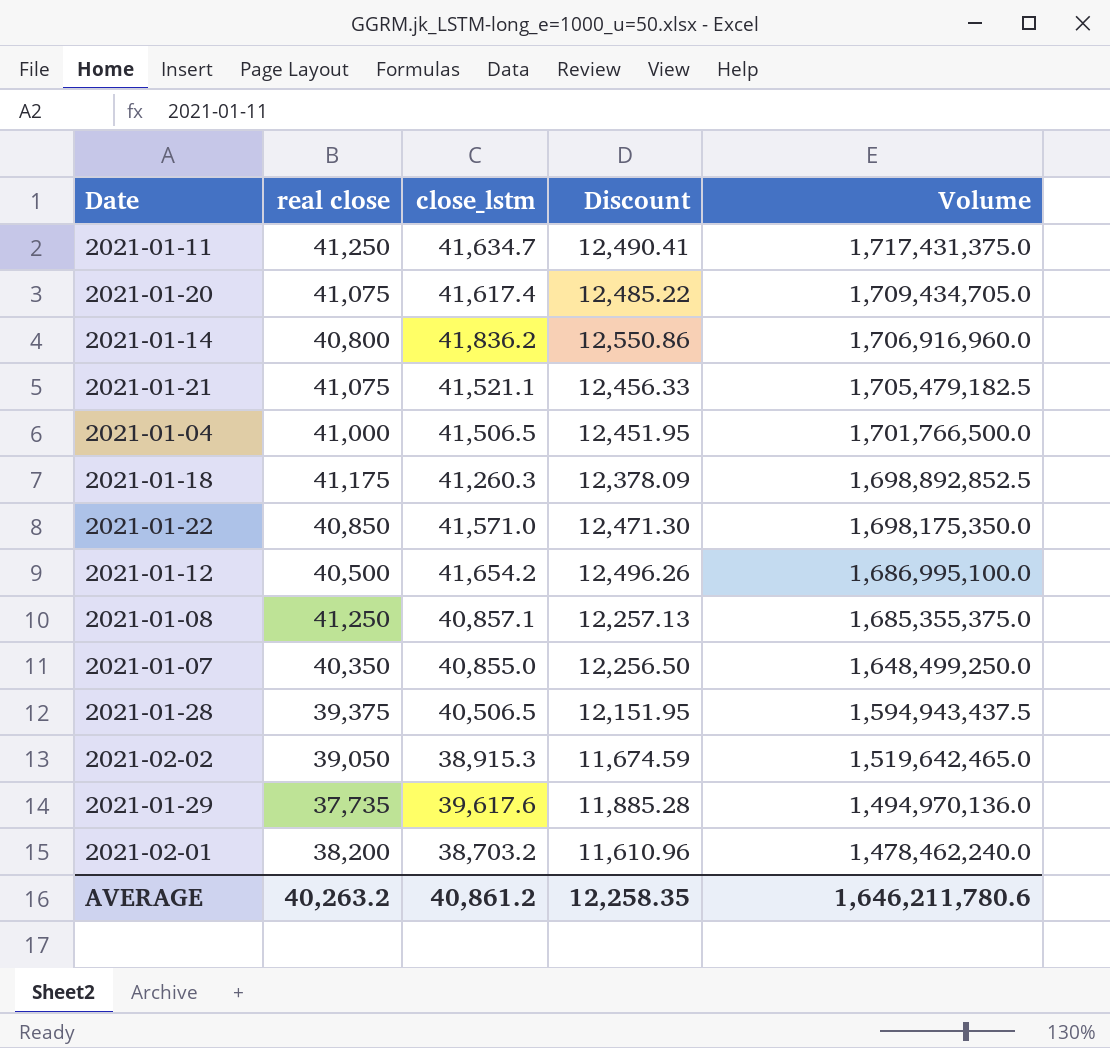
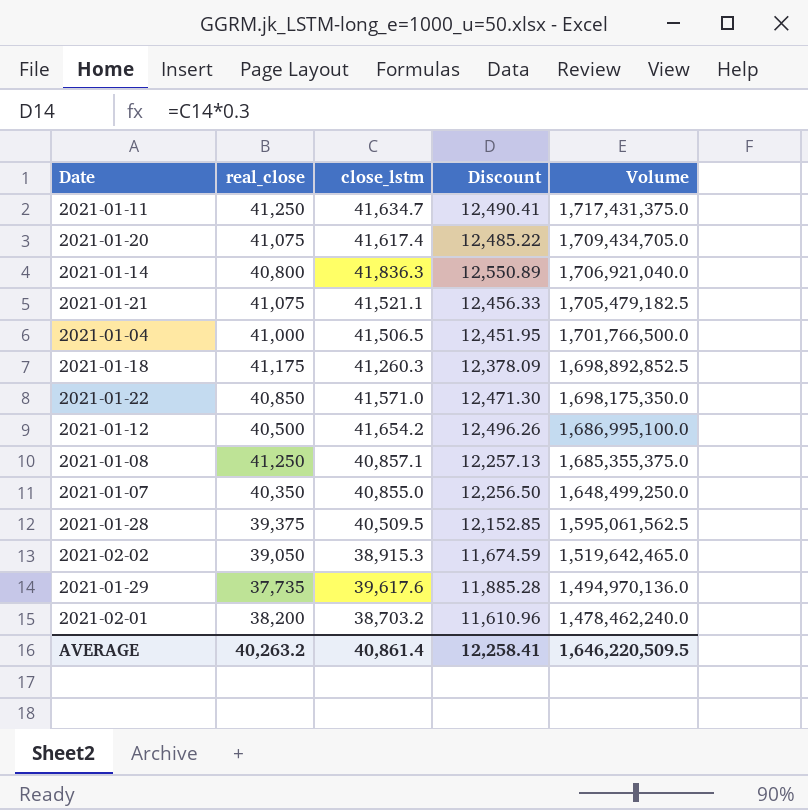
column name: real close -> real_close
2021-01-14 | close_lstm: 41,836.2 -> 41,836.3
2021-01-14 | Discount: 12,550.86 -> 12,550.89
2021-01-14 | Volume: 1,706,916,960.0 -> 1,706,921,040.0
2021-01-28 | close_lstm: 40,506.5 -> 40,509.5
2021-01-28 | Discount: 12,151.95 -> 12,152.85
2021-01-28 | Volume: 1,594,943,437.5 -> 1,595,061,562.5
AVERAGE | close_lstm: 40,861.2 -> 40,861.4
AVERAGE | Discount: 12,258.35 -> 12,258.41
AVERAGE | Volume: 1,646,211,780.6 -> 1,646,220,509.5

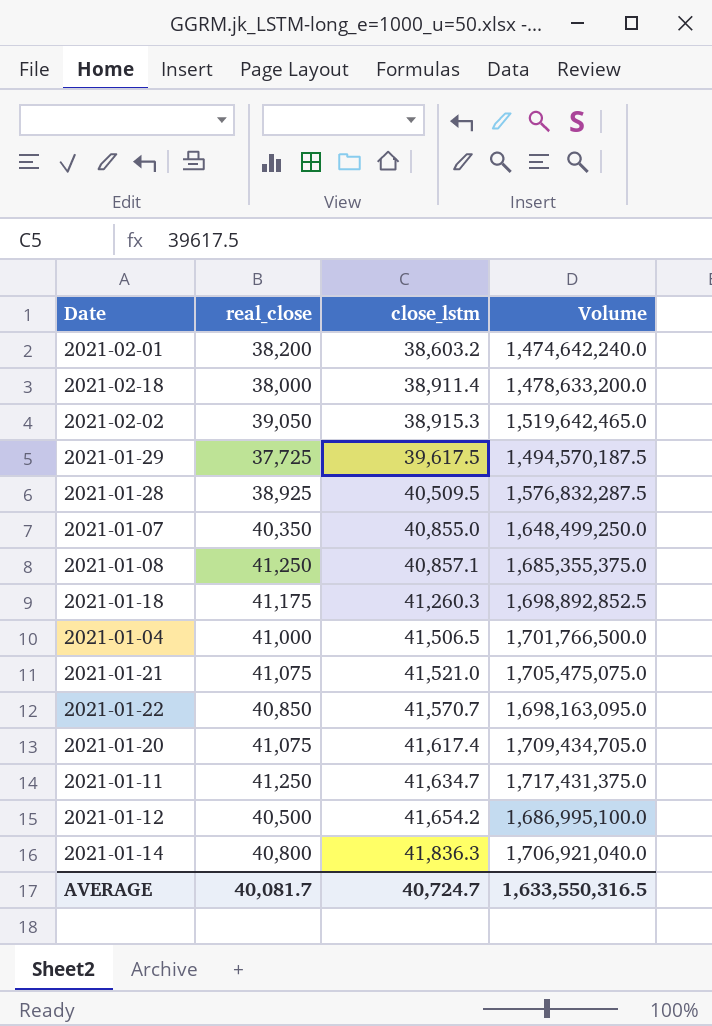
row order: Volume descending -> close_lstm ascending
column Discount | formula: [close_lstm] * 0.3 -> none
2021-02-01 | close_lstm: 38,703.2 -> 38,603.2
2021-02-01 | Volume: 1,478,462,240.0 -> 1,474,642,240.0
row 2021-02-18: none -> 38,000 | 38,911.4 | 1,478,633,200.0
2021-01-29 | real_close: 37,735 -> 37,725
2021-01-29 | close_lstm: 39,617.6 -> 39,617.5
2021-01-29 | Volume: 1,494,970,136.0 -> 1,494,570,187.5
2021-01-28 | real_close: 39,375 -> 38,925
2021-01-28 | Volume: 1,595,061,562.5 -> 1,576,832,287.5
2021-01-21 | close_lstm: 41,521.1 -> 41,521.0
2021-01-21 | Volume: 1,705,479,182.5 -> 1,705,475,075.0
2021-01-22 | close_lstm: 41,571.0 -> 41,570.7
2021-01-22 | Volume: 1,698,175,350.0 -> 1,698,163,095.0
AVERAGE | real_close: 40,263.2 -> 40,081.7
AVERAGE | close_lstm: 40,861.4 -> 40,724.7
AVERAGE | Volume: 1,646,220,509.5 -> 1,633,550,316.5

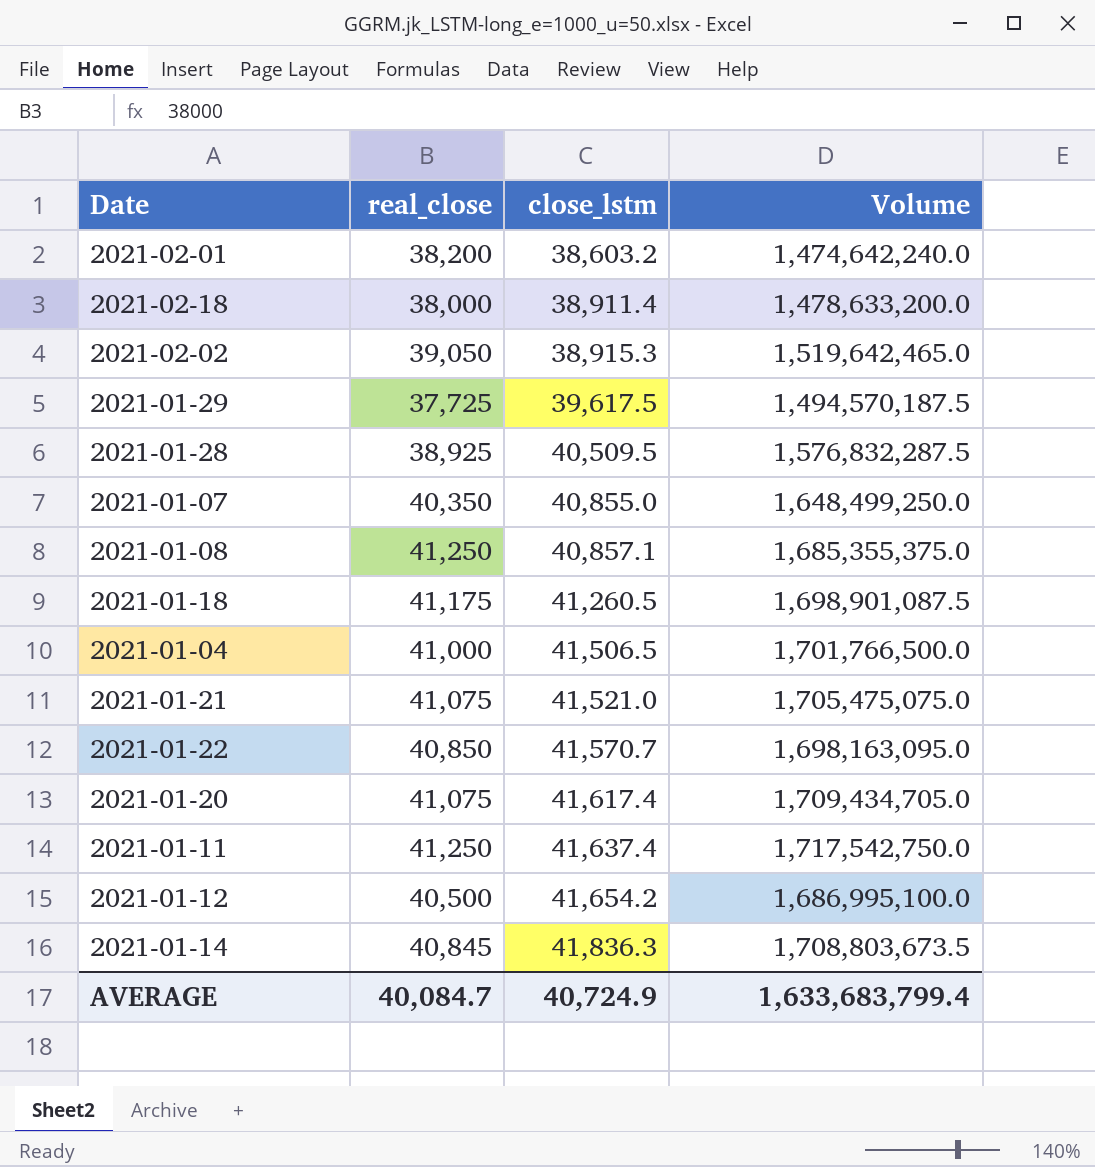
2021-01-18 | close_lstm: 41,260.3 -> 41,260.5
2021-01-18 | Volume: 1,698,892,852.5 -> 1,698,901,087.5
2021-01-11 | close_lstm: 41,634.7 -> 41,637.4
2021-01-11 | Volume: 1,717,431,375.0 -> 1,717,542,750.0
2021-01-14 | real_close: 40,800 -> 40,845
2021-01-14 | Volume: 1,706,921,040.0 -> 1,708,803,673.5
AVERAGE | real_close: 40,081.7 -> 40,084.7
AVERAGE | close_lstm: 40,724.7 -> 40,724.9
AVERAGE | Volume: 1,633,550,316.5 -> 1,633,683,799.4

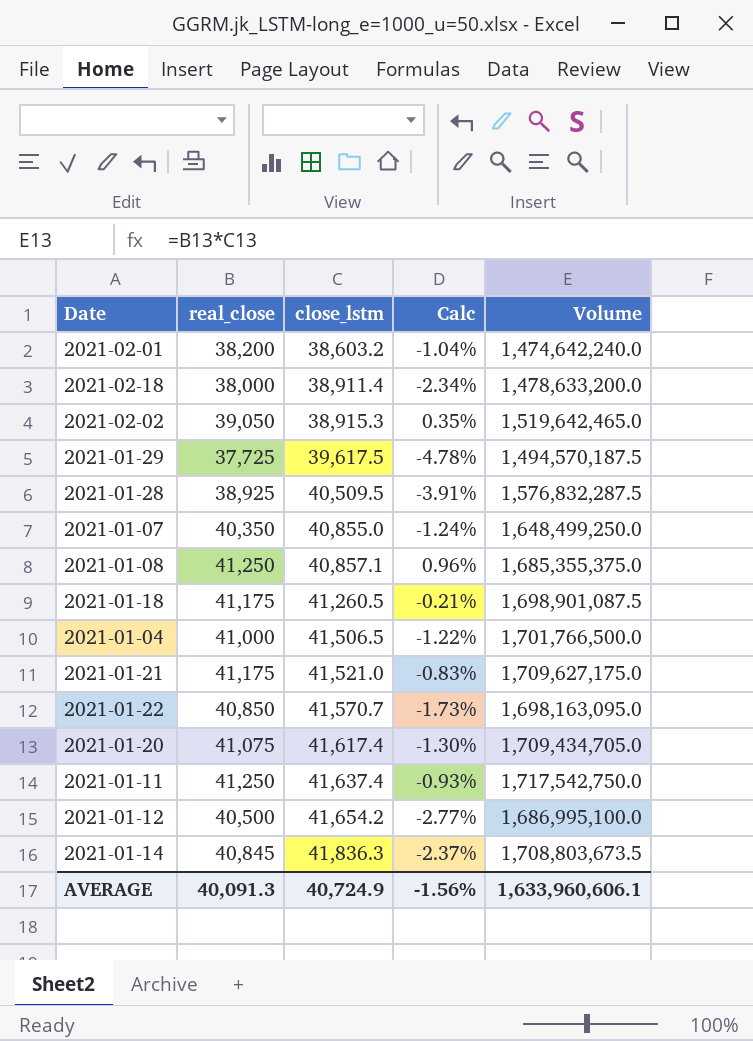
column Calc | formula: none -> ([real_close] - [close_lstm]) / [close_lstm]
2021-01-21 | real_close: 41,075 -> 41,175
2021-01-21 | Volume: 1,705,475,075.0 -> 1,709,627,175.0
AVERAGE | real_close: 40,084.7 -> 40,091.3
AVERAGE | Volume: 1,633,683,799.4 -> 1,633,960,606.1

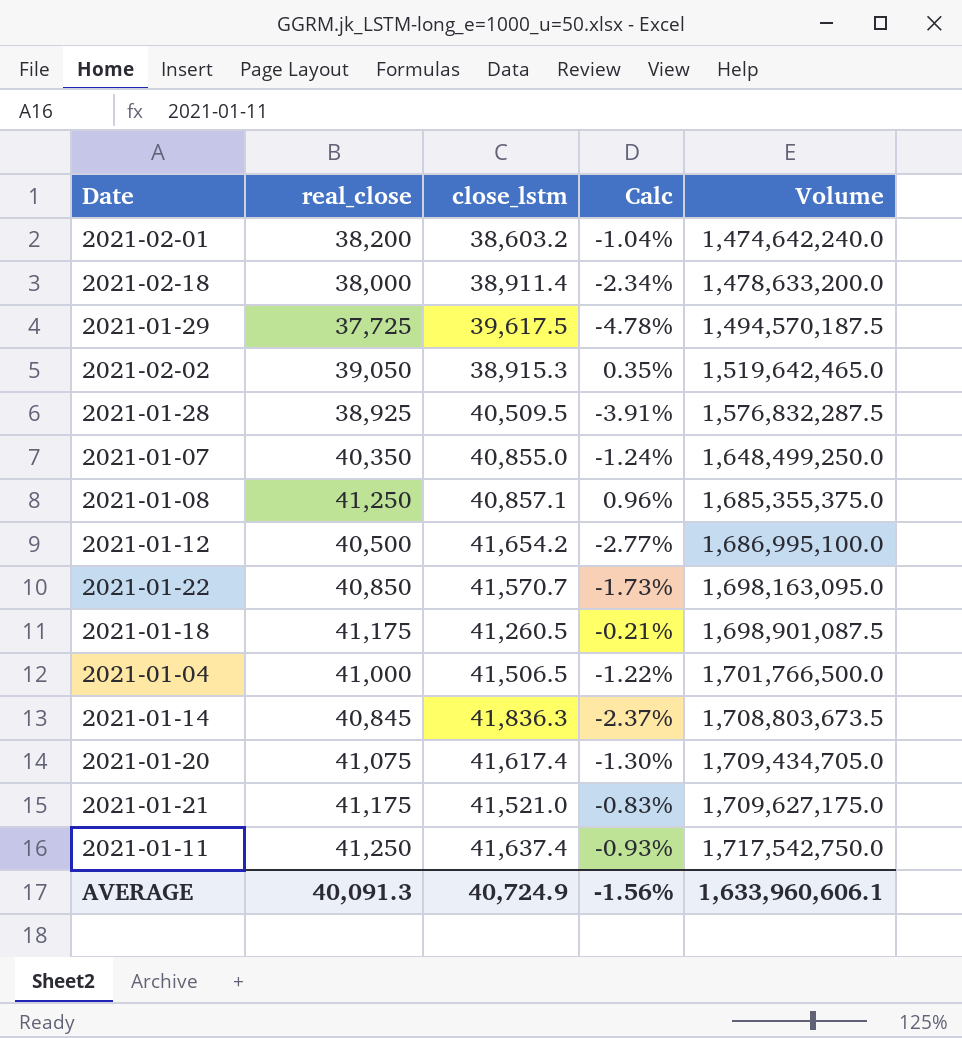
row order: close_lstm ascending -> Volume ascending

